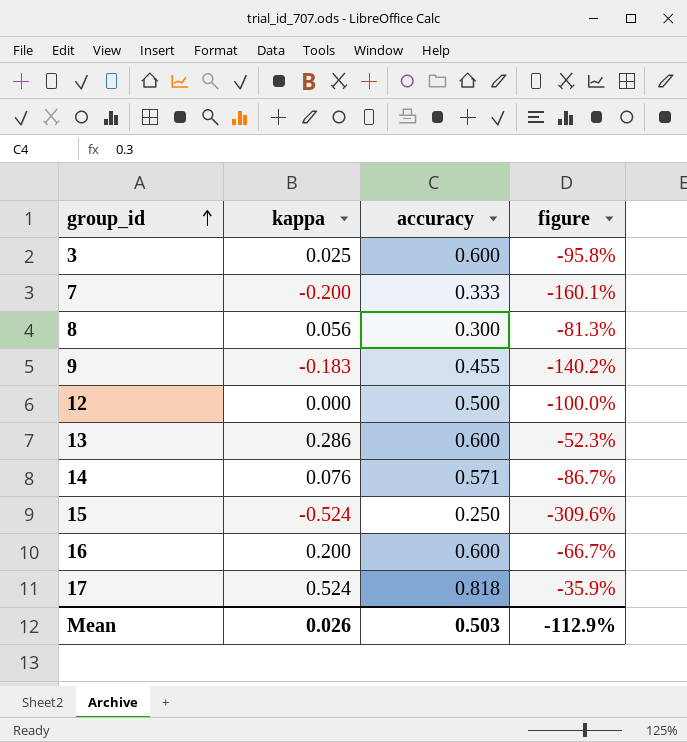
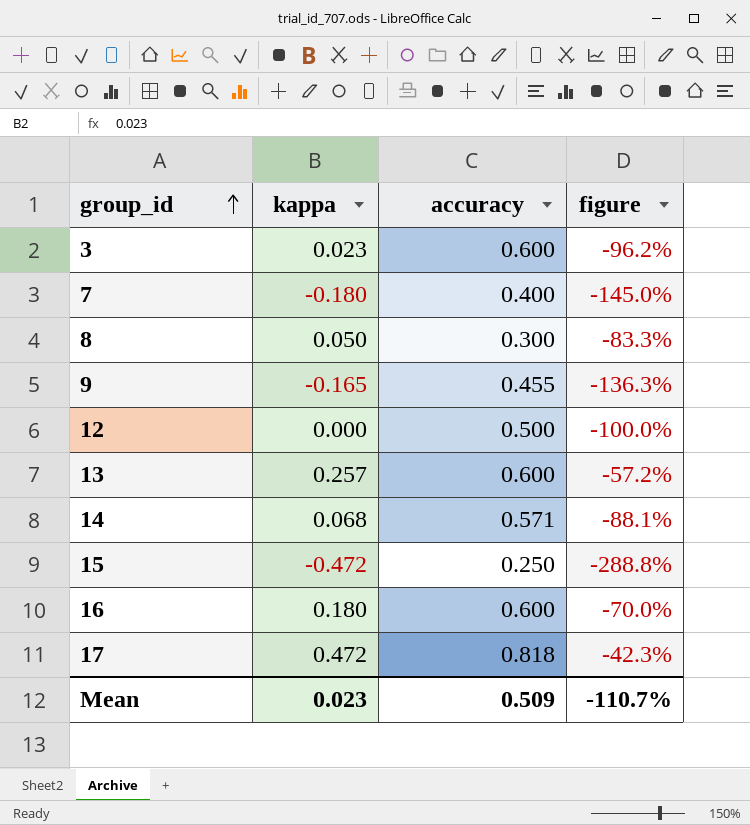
3 | kappa: 0.025 -> 0.023
3 | figure: -95.8% -> -96.2%
7 | kappa: -0.200 -> -0.180
7 | accuracy: 0.333 -> 0.400
7 | figure: -160.1% -> -145.0%
8 | kappa: 0.056 -> 0.050
8 | figure: -81.3% -> -83.3%
9 | kappa: -0.183 -> -0.165
9 | figure: -140.2% -> -136.3%
13 | kappa: 0.286 -> 0.257
13 | figure: -52.3% -> -57.2%
14 | kappa: 0.076 -> 0.068
14 | figure: -86.7% -> -88.1%
15 | kappa: -0.524 -> -0.472
15 | figure: -309.6% -> -288.8%
16 | kappa: 0.200 -> 0.180
16 | figure: -66.7% -> -70.0%
17 | kappa: 0.524 -> 0.472
17 | figure: -35.9% -> -42.3%
Mean | kappa: 0.026 -> 0.023
Mean | accuracy: 0.503 -> 0.509
Mean | figure: -112.9% -> -110.7%

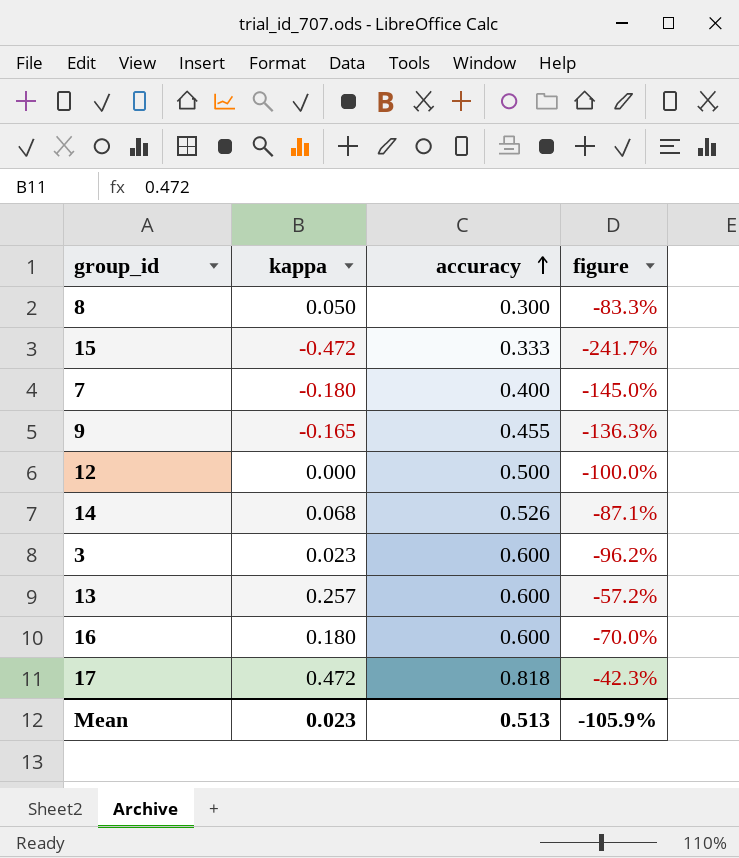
row order: group_id ascending -> accuracy ascending
15 | accuracy: 0.250 -> 0.333
15 | figure: -288.8% -> -241.7%
14 | accuracy: 0.571 -> 0.526
14 | figure: -88.1% -> -87.1%
Mean | accuracy: 0.509 -> 0.513
Mean | figure: -110.7% -> -105.9%

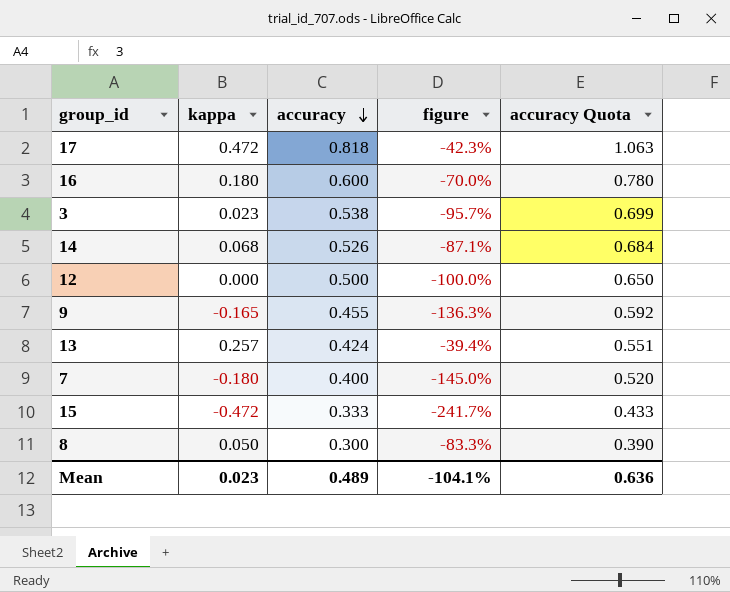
row order: accuracy ascending -> accuracy descending
column accuracy Quota | formula: none -> [accuracy] * 1.3
3 | accuracy: 0.600 -> 0.538
3 | figure: -96.2% -> -95.7%
13 | accuracy: 0.600 -> 0.424
13 | figure: -57.2% -> -39.4%
Mean | accuracy: 0.513 -> 0.489
Mean | figure: -105.9% -> -104.1%

